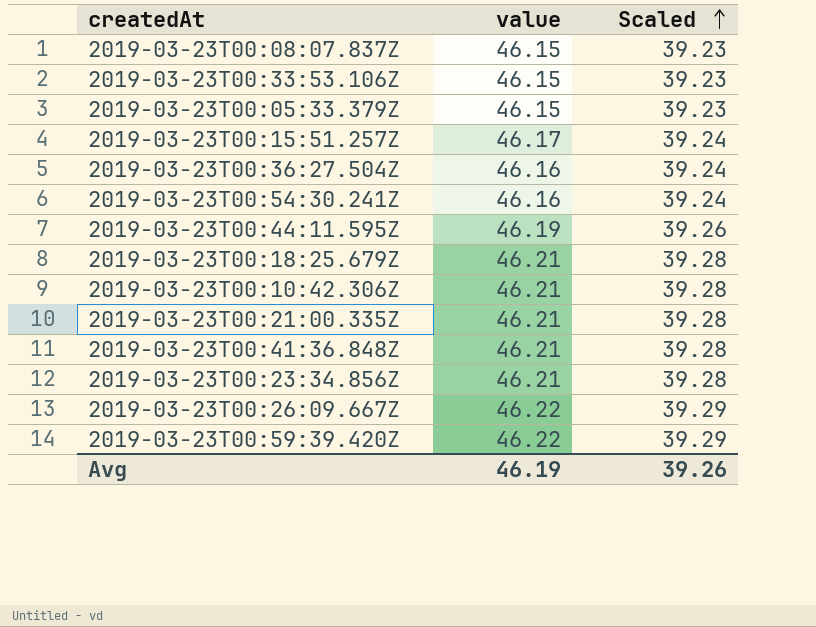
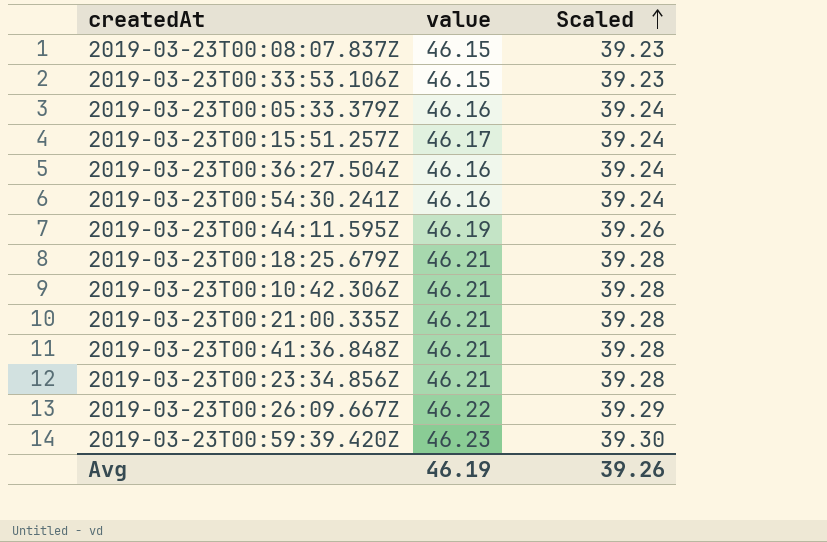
2019-03-23T00:05:33.379Z | value: 46.15 -> 46.16
2019-03-23T00:05:33.379Z | Scaled: 39.23 -> 39.24
2019-03-23T00:59:39.420Z | value: 46.22 -> 46.23
2019-03-23T00:59:39.420Z | Scaled: 39.29 -> 39.30

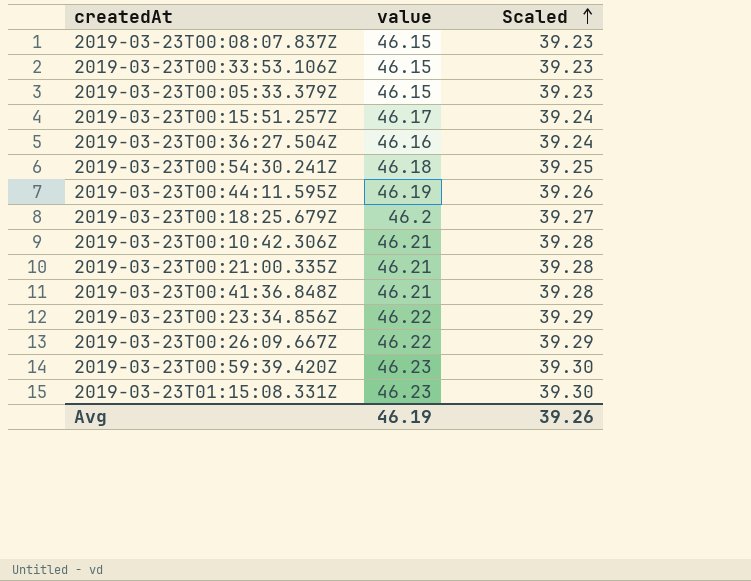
2019-03-23T00:05:33.379Z | value: 46.16 -> 46.15
2019-03-23T00:05:33.379Z | Scaled: 39.24 -> 39.23
2019-03-23T00:54:30.241Z | value: 46.16 -> 46.18
2019-03-23T00:54:30.241Z | Scaled: 39.24 -> 39.25
2019-03-23T00:18:25.679Z | value: 46.21 -> 46.2
2019-03-23T00:18:25.679Z | Scaled: 39.28 -> 39.27
2019-03-23T00:23:34.856Z | value: 46.21 -> 46.22
2019-03-23T00:23:34.856Z | Scaled: 39.28 -> 39.29
row 2019-03-23T01:15:08.331Z: none -> 46.23 | 39.30

